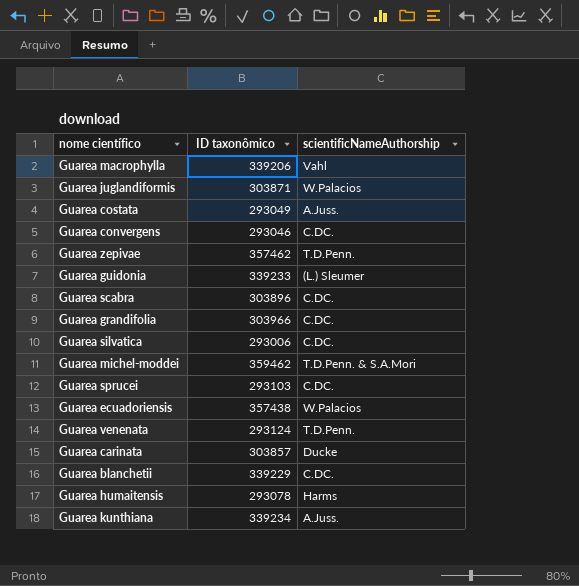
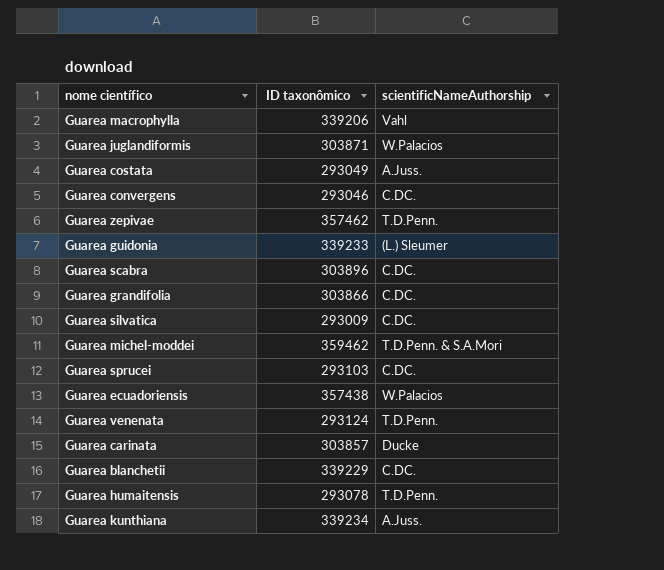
Guarea grandifolia | ID taxonômico: 303966 -> 303866
Guarea silvatica | ID taxonômico: 293006 -> 293009
Guarea humaitensis | scientificNameAuthorship: Harms -> T.D.Penn.

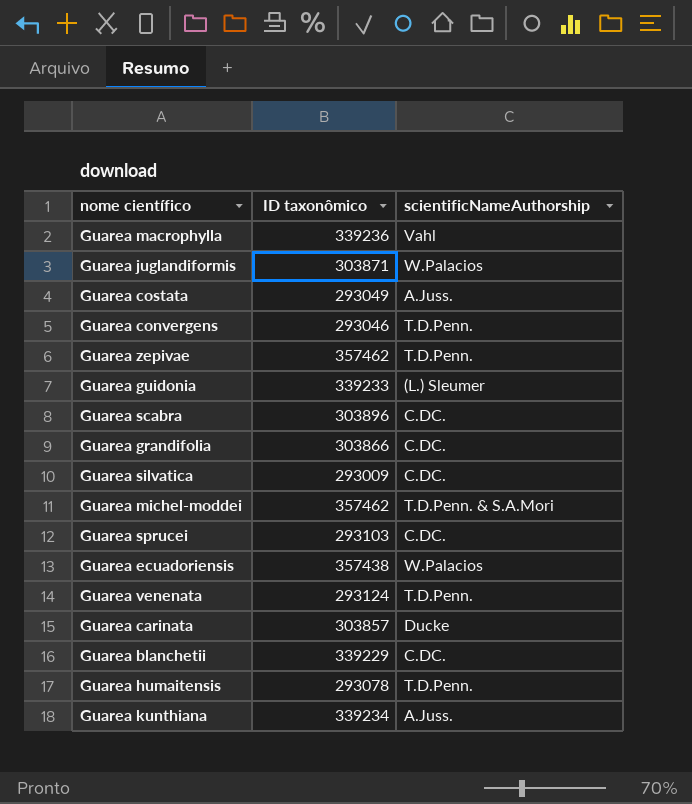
Guarea macrophylla | ID taxonômico: 339206 -> 339236
Guarea convergens | scientificNameAuthorship: C.DC. -> T.D.Penn.
Guarea michel-moddei | ID taxonômico: 359462 -> 357462

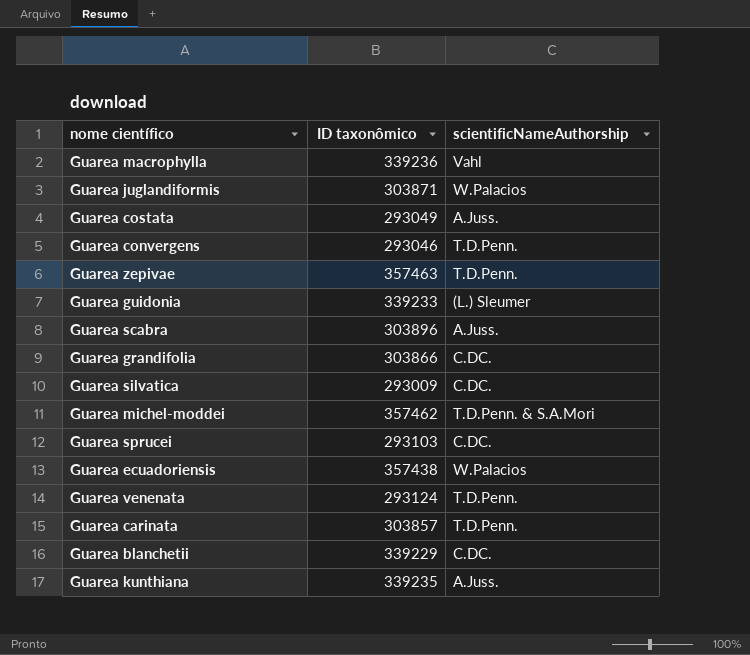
row Guarea humaitensis: 293078 | T.D.Penn. -> none
Guarea zepivae | ID taxonômico: 357462 -> 357463
Guarea scabra | scientificNameAuthorship: C.DC. -> A.Juss.
Guarea carinata | scientificNameAuthorship: Ducke -> T.D.Penn.
Guarea kunthiana | ID taxonômico: 339234 -> 339235

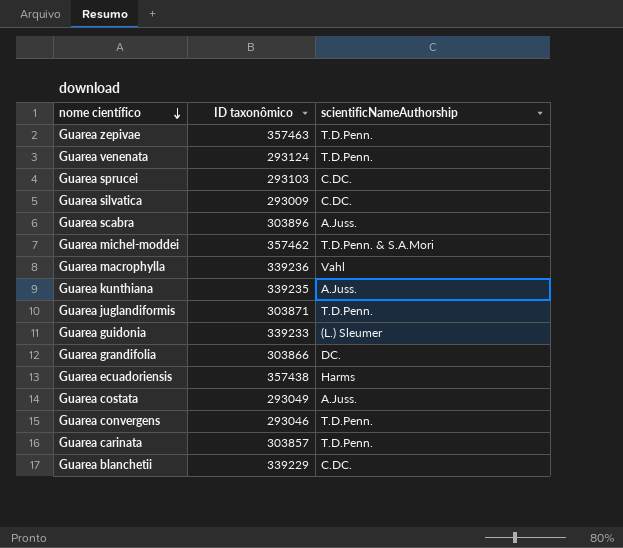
row order: none -> nome científico descending
Guarea juglandiformis | scientificNameAuthorship: W.Palacios -> T.D.Penn.
Guarea grandifolia | scientificNameAuthorship: C.DC. -> DC.
Guarea ecuadoriensis | scientificNameAuthorship: W.Palacios -> Harms

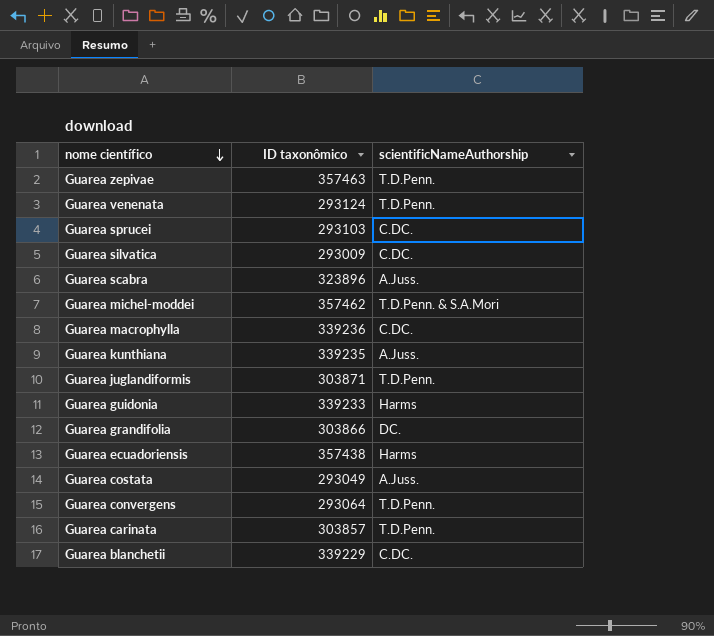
Guarea scabra | ID taxonômico: 303896 -> 323896
Guarea macrophylla | scientificNameAuthorship: Vahl -> C.DC.
Guarea guidonia | scientificNameAuthorship: (L.) Sleumer -> Harms
Guarea convergens | ID taxonômico: 293046 -> 293064

